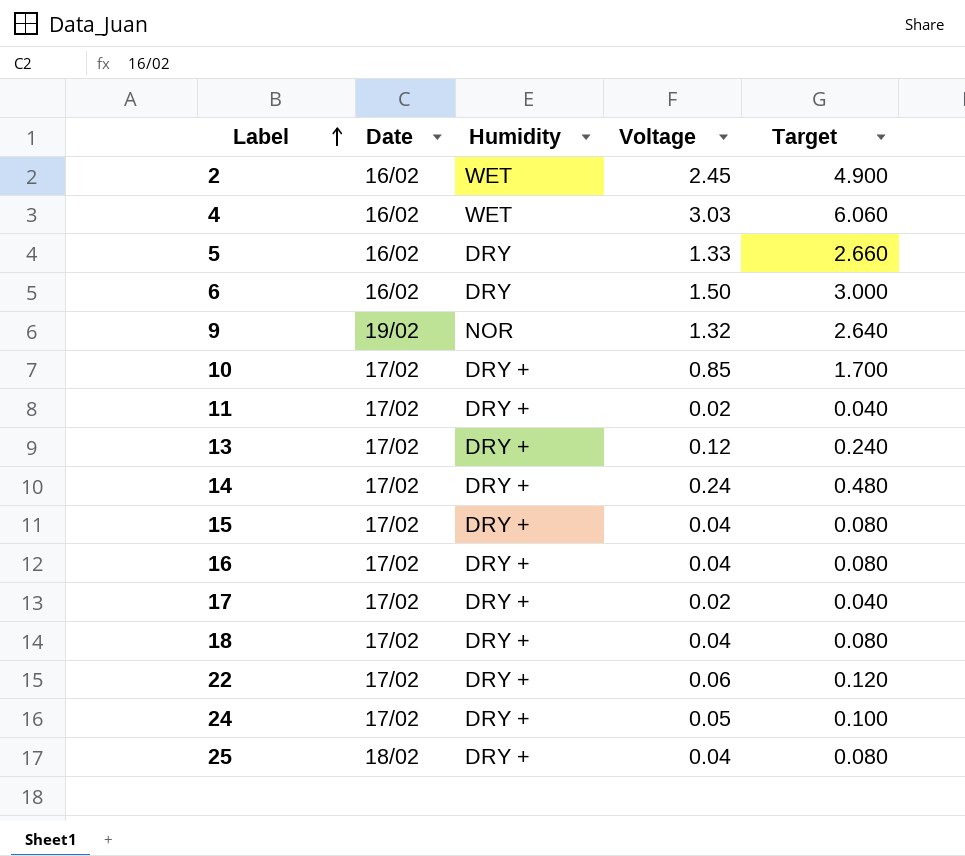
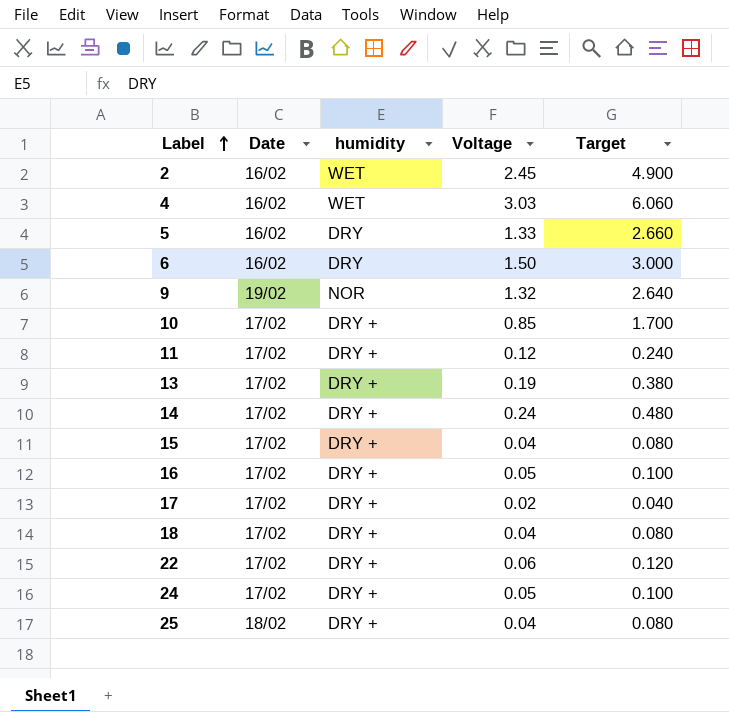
column name: Humidity -> humidity
11 | Voltage: 0.02 -> 0.12
11 | Target: 0.040 -> 0.240
13 | Voltage: 0.12 -> 0.19
13 | Target: 0.240 -> 0.380
16 | Voltage: 0.04 -> 0.05
16 | Target: 0.080 -> 0.100

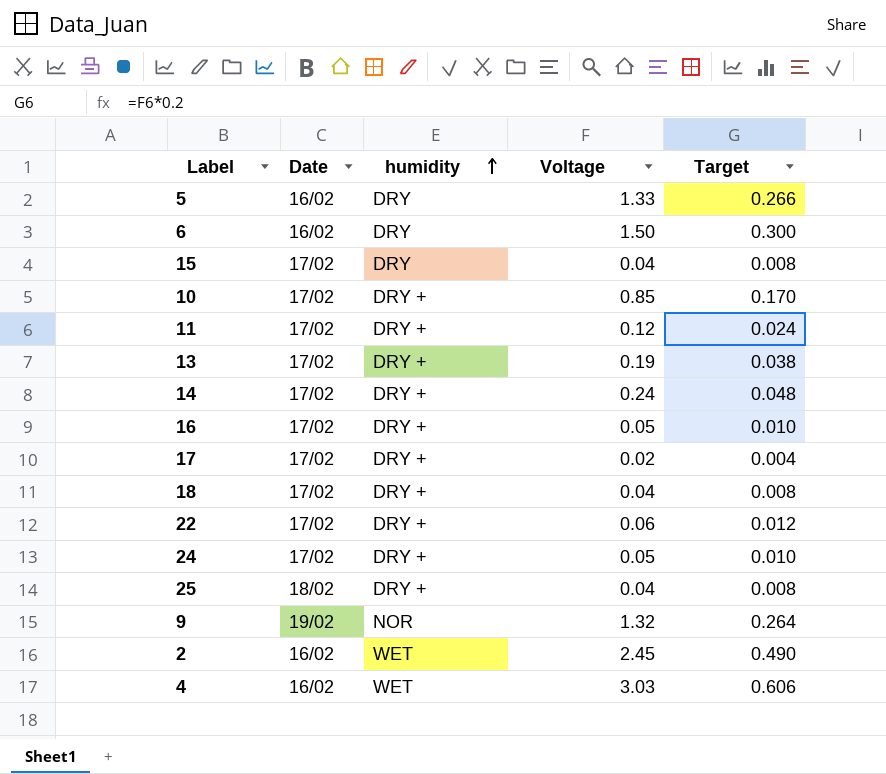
row order: Label ascending -> humidity ascending
column Target | formula: [Voltage] * 2 -> [Voltage] * 0.2
15 | humidity: DRY + -> DRY

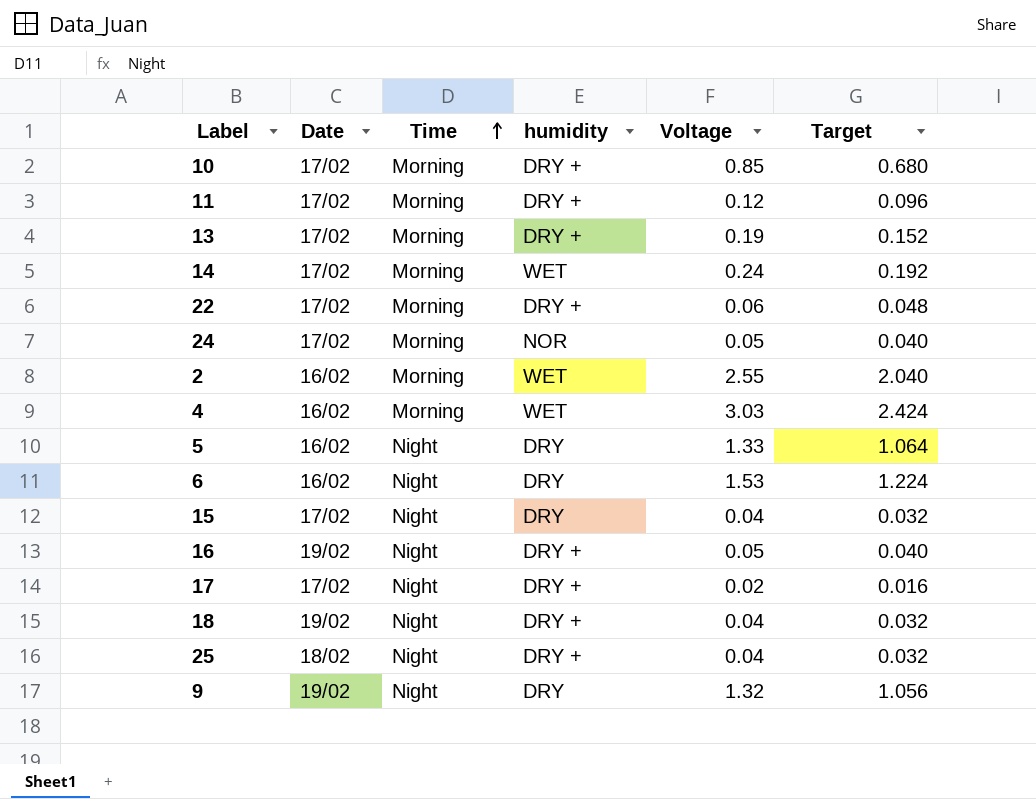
row order: humidity ascending -> Time ascending
column Time | position: none -> 3
column Target | formula: [Voltage] * 0.2 -> [Voltage] * 0.8
14 | humidity: DRY + -> WET
24 | humidity: DRY + -> NOR
2 | Voltage: 2.45 -> 2.55
6 | Voltage: 1.50 -> 1.53
16 | Date: 17/02 -> 19/02
18 | Date: 17/02 -> 19/02
9 | humidity: NOR -> DRY

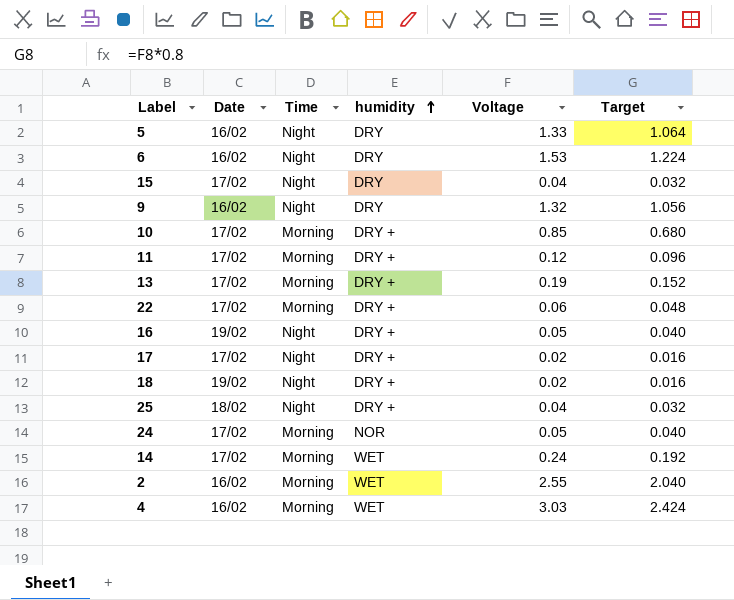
row order: Time ascending -> humidity ascending
9 | Date: 19/02 -> 16/02
18 | Voltage: 0.04 -> 0.02
18 | Target: 0.032 -> 0.016

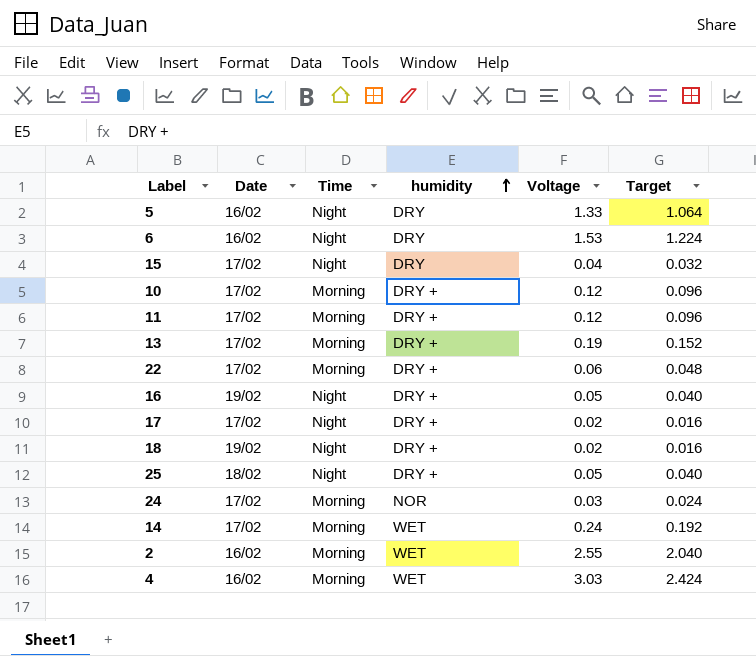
row 9: 16/02 | Night | DRY | 1.32 | 1.056 -> none
10 | Voltage: 0.85 -> 0.12
10 | Target: 0.680 -> 0.096
25 | Voltage: 0.04 -> 0.05
25 | Target: 0.032 -> 0.040
24 | Voltage: 0.05 -> 0.03
24 | Target: 0.040 -> 0.024

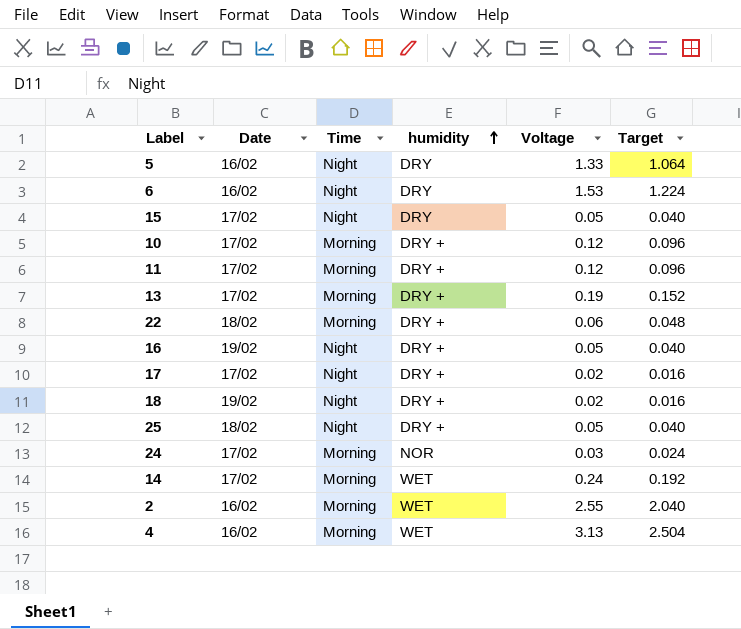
15 | Voltage: 0.04 -> 0.05
15 | Target: 0.032 -> 0.040
22 | Date: 17/02 -> 18/02
4 | Voltage: 3.03 -> 3.13
4 | Target: 2.424 -> 2.504

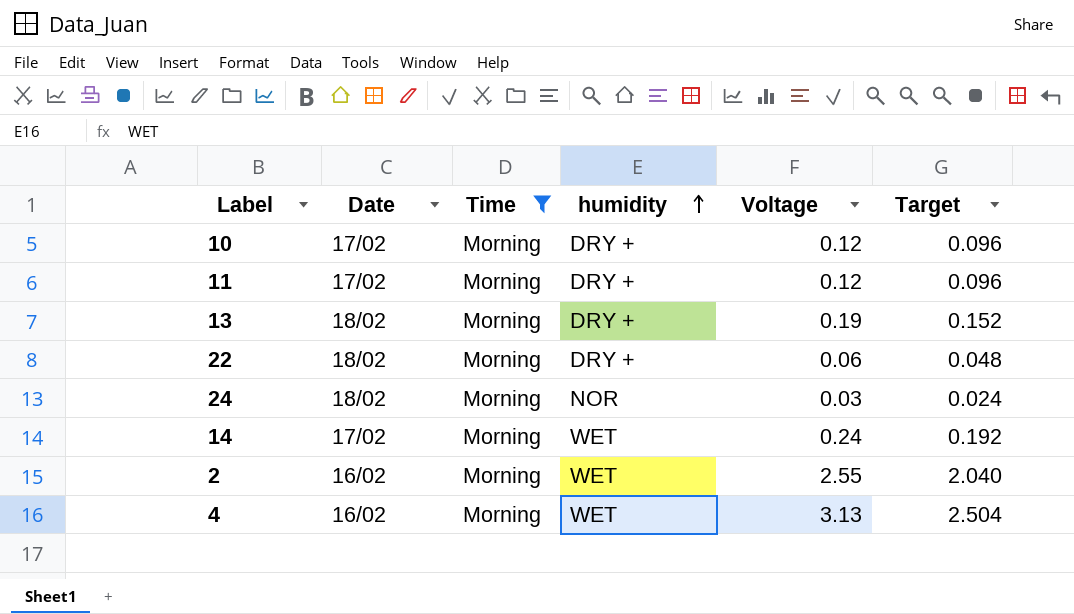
filter: none -> Time = Morning
13 | Date: 17/02 -> 18/02
24 | Date: 17/02 -> 18/02

